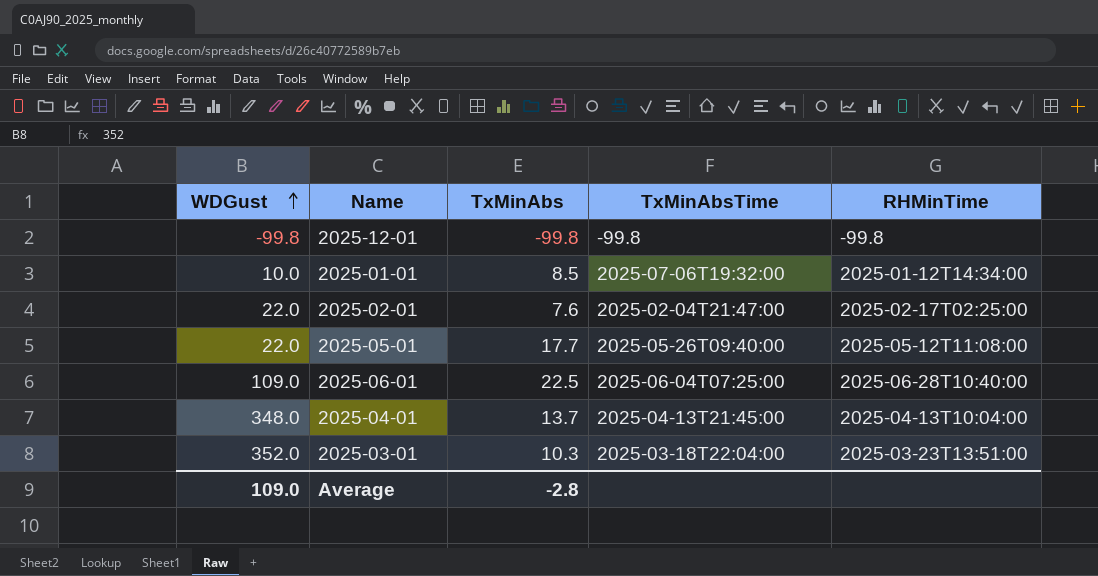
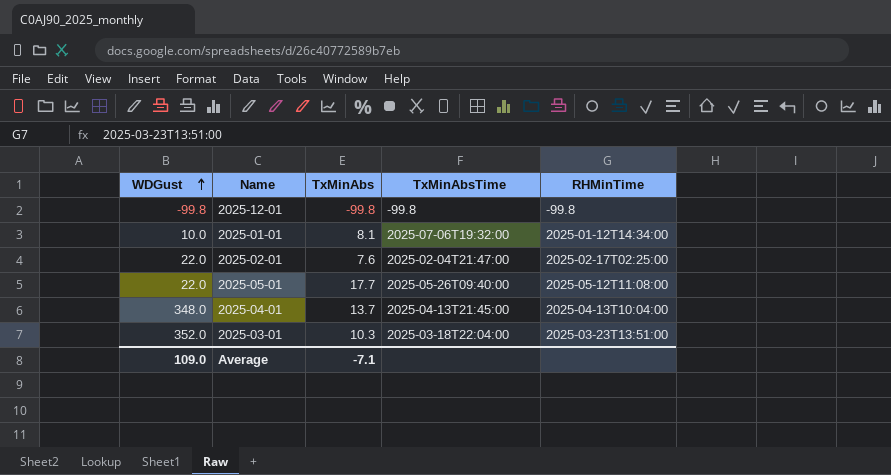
row 2025-06-01: 109.0 | 22.5 | 2025-06-04T07:25:00 | 2025-06-28T10:40:00 -> none
2025-01-01 | TxMinAbs: 8.5 -> 8.1
Average | TxMinAbs: -2.8 -> -7.1

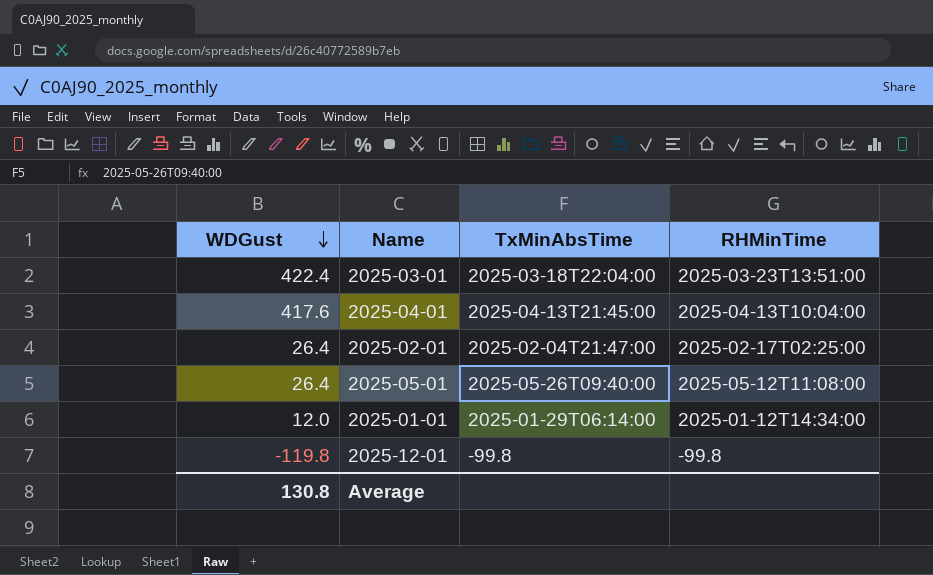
row order: WDGust ascending -> WDGust descending
column TxMinAbs | position: 3 -> none
2025-03-01 | WDGust: 352.0 -> 422.4
2025-04-01 | WDGust: 348.0 -> 417.6
2025-02-01 | WDGust: 22.0 -> 26.4
2025-05-01 | WDGust: 22.0 -> 26.4
2025-01-01 | WDGust: 10.0 -> 12.0
2025-01-01 | TxMinAbsTime: 2025-07-06T19:32:00 -> 2025-01-29T06:14:00
2025-12-01 | WDGust: -99.8 -> -119.8
Average | WDGust: 109.0 -> 130.8

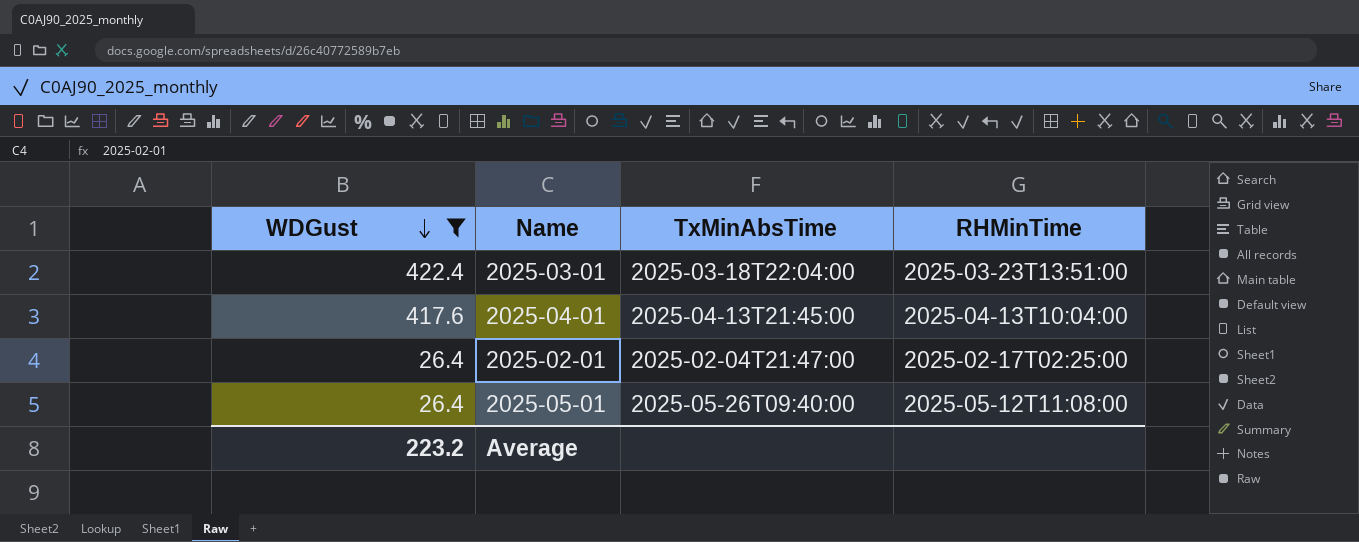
filter: none -> WDGust >= 26.4
Average | WDGust: 130.8 -> 223.2

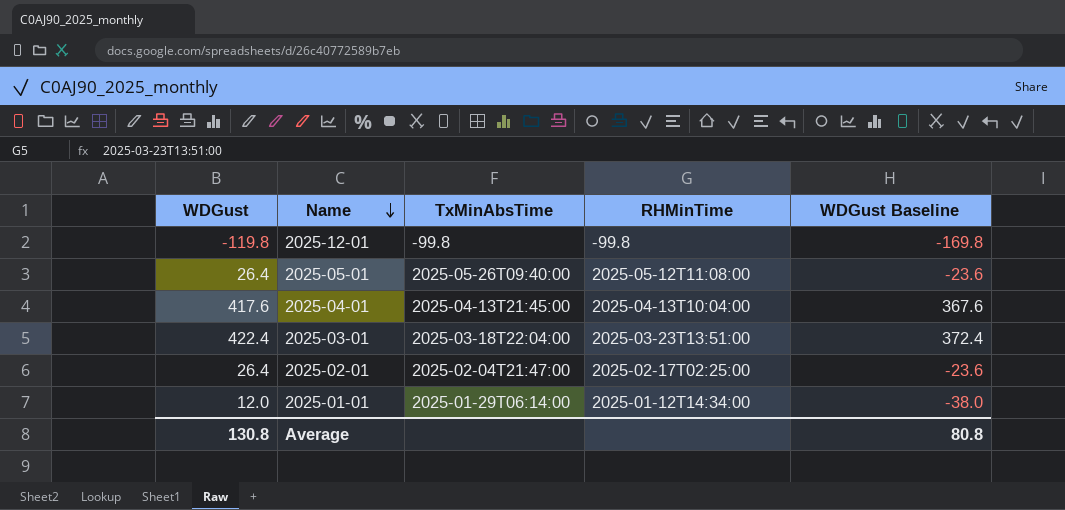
filter: WDGust >= 26.4 -> none
row order: WDGust descending -> Name descending
column WDGust Baseline | formula: none -> [WDGust] - 50
Average | WDGust: 223.2 -> 130.8

